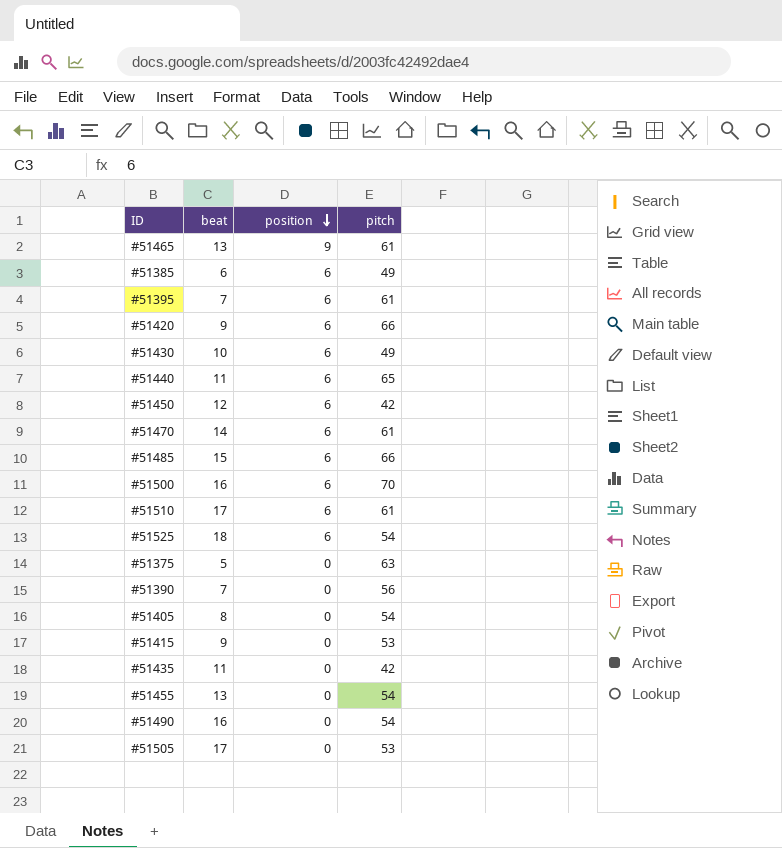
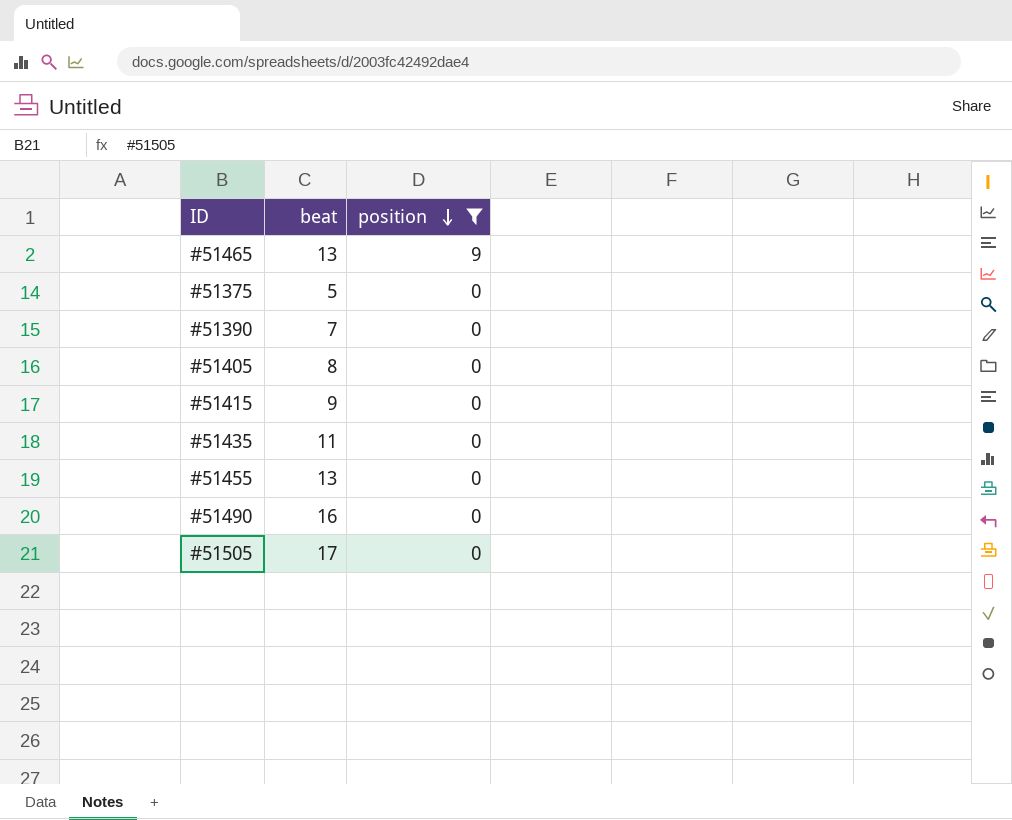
filter: none -> position != 6
column pitch | position: 4 -> none

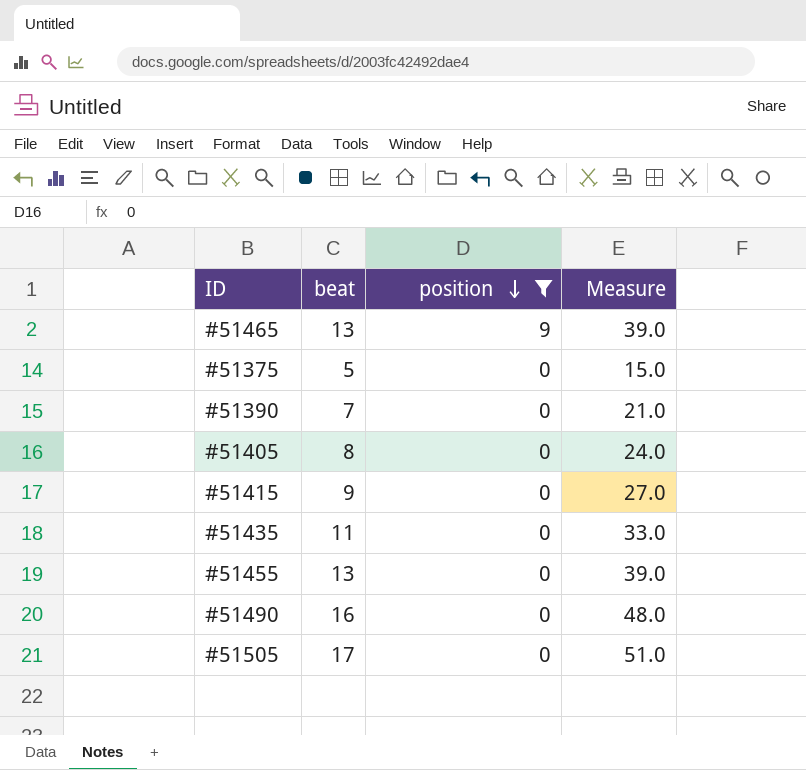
column Measure | formula: none -> [beat] * 3

